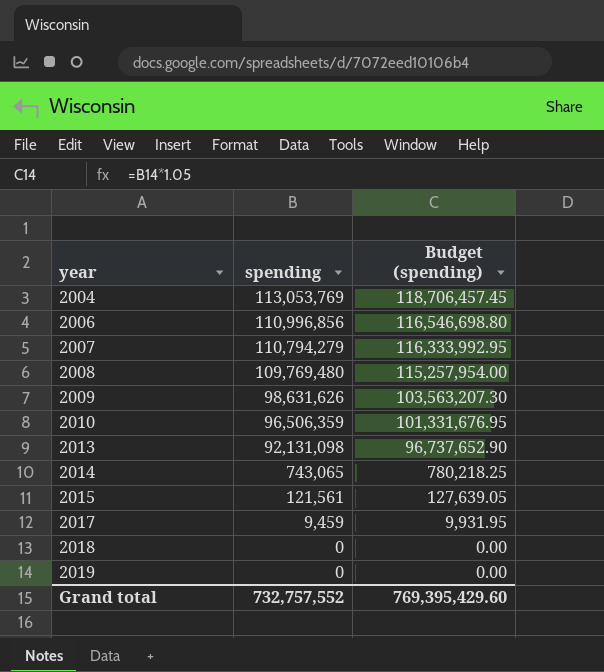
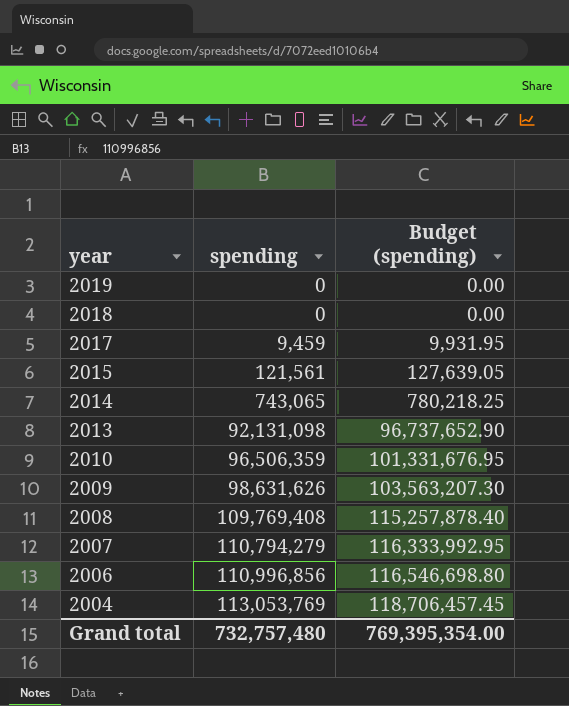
row order: year ascending -> year descending
2008 | spending: 109,769,480 -> 109,769,408
2008 | Budget (spending): 115,257,954.00 -> 115,257,878.40
Grand total | spending: 732,757,552 -> 732,757,480
Grand total | Budget (spending): 769,395,429.60 -> 769,395,354.00

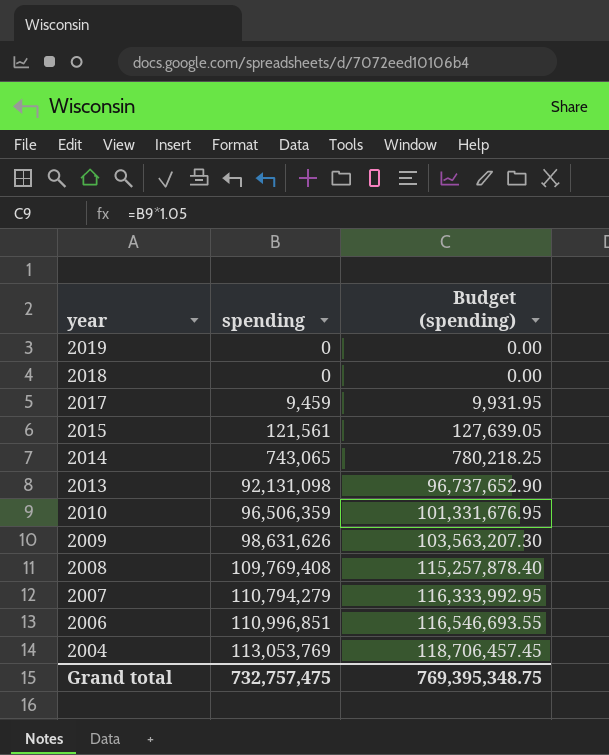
2006 | spending: 110,996,856 -> 110,996,851
2006 | Budget (spending): 116,546,698.80 -> 116,546,693.55
Grand total | spending: 732,757,480 -> 732,757,475
Grand total | Budget (spending): 769,395,354.00 -> 769,395,348.75

